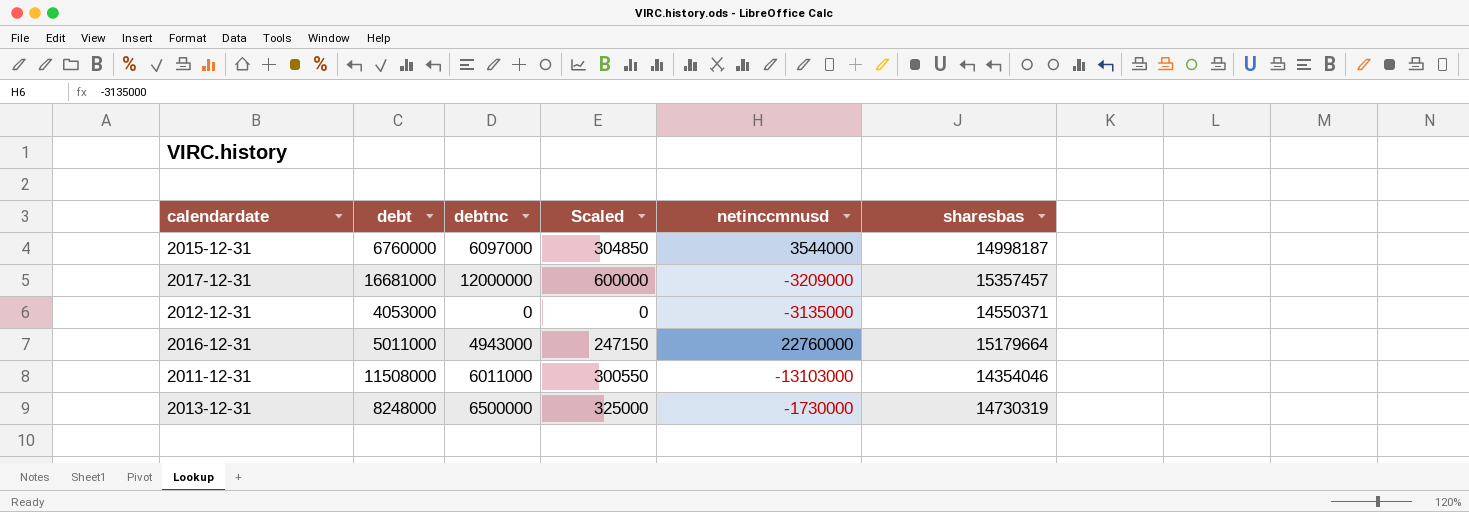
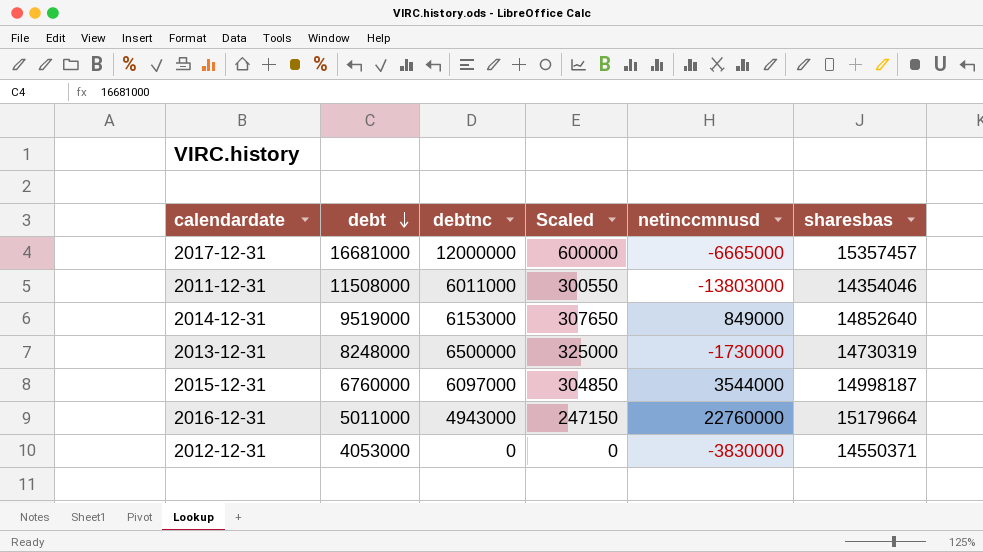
row order: none -> debt descending
2017-12-31 | netinccmnusd: -3209000 -> -6665000
2011-12-31 | netinccmnusd: -13103000 -> -13803000
row 2014-12-31: none -> 9519000 | 6153000 | 307650 | 849000 | 14852640
2012-12-31 | netinccmnusd: -3135000 -> -3830000

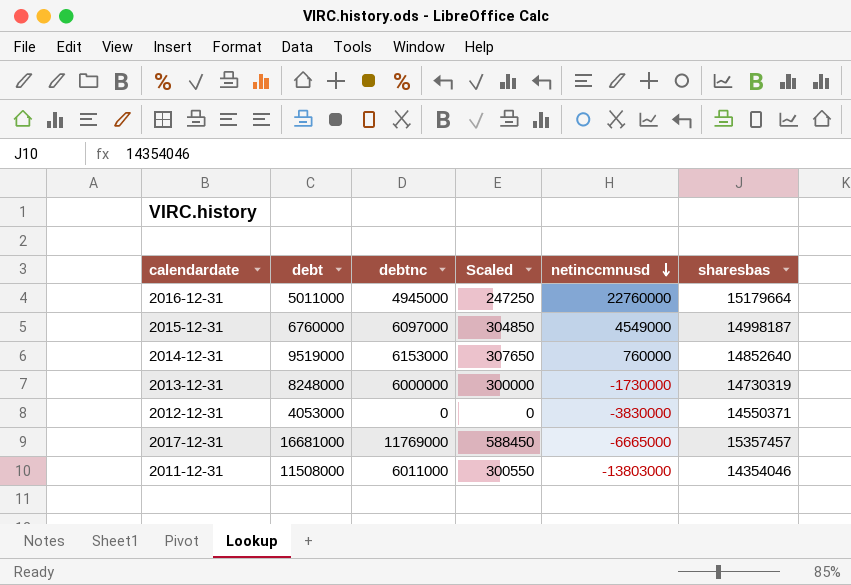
row order: debt descending -> netinccmnusd descending
2016-12-31 | debtnc: 4943000 -> 4945000
2016-12-31 | Scaled: 247150 -> 247250
2015-12-31 | netinccmnusd: 3544000 -> 4549000
2014-12-31 | netinccmnusd: 849000 -> 760000
2013-12-31 | debtnc: 6500000 -> 6000000
2013-12-31 | Scaled: 325000 -> 300000
2017-12-31 | debtnc: 12000000 -> 11769000
2017-12-31 | Scaled: 600000 -> 588450

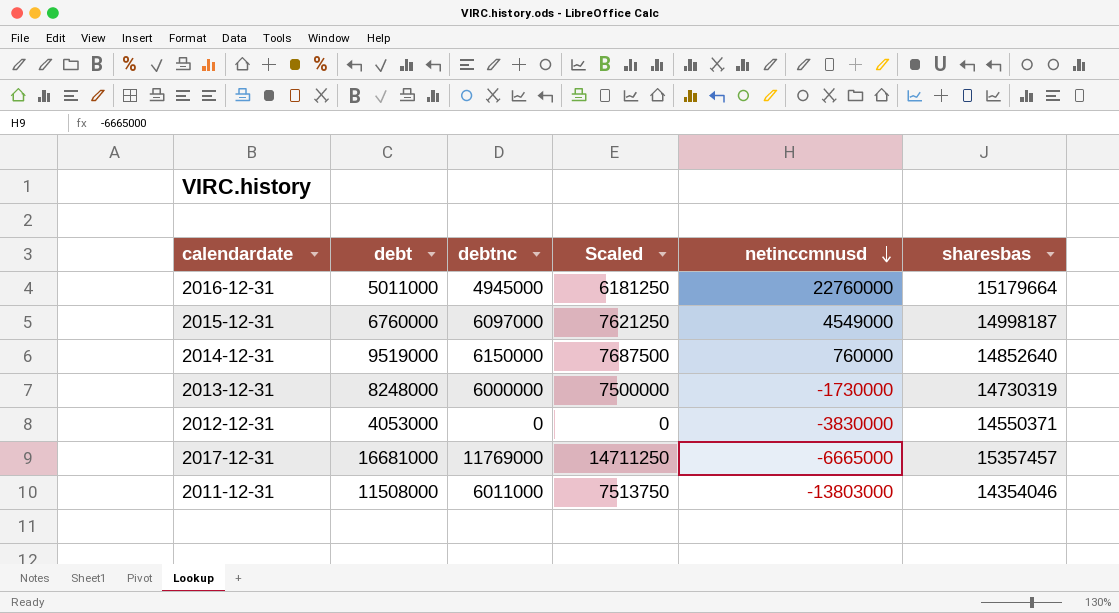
column Scaled | formula: [debtnc] * 0.05 -> [debtnc] * 1.25
2014-12-31 | debtnc: 6153000 -> 6150000

